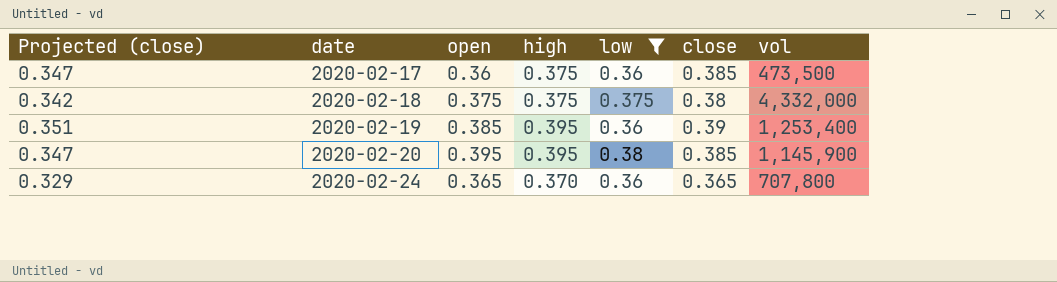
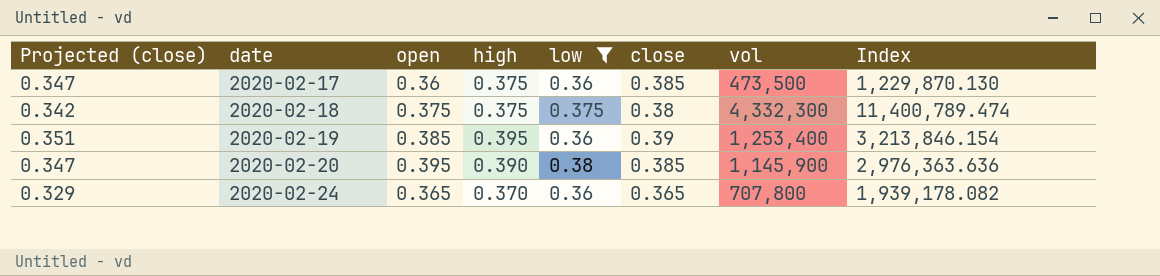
column Index | formula: none -> [vol] / [close]
2020-02-18 | vol: 4,332,000 -> 4,332,300
2020-02-20 | high: 0.395 -> 0.390

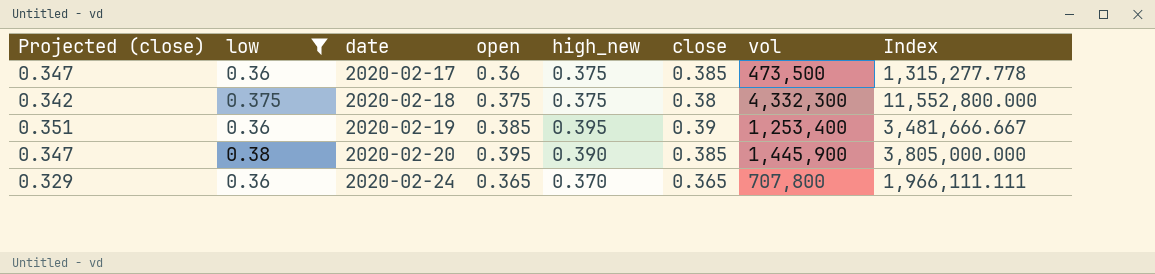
column low | position: 5 -> 2
column name: high -> high_new
column Index | formula: [vol] / [close] -> [vol] / [low]
2020-02-20 | vol: 1,145,900 -> 1,445,900

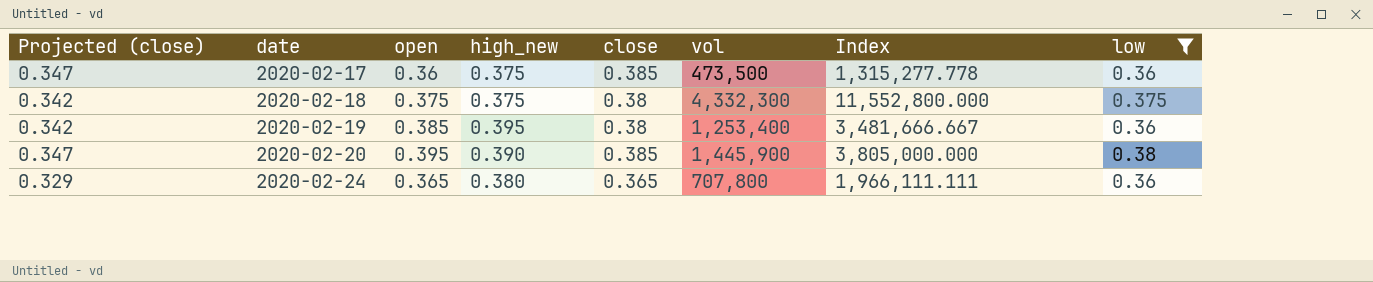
column low | position: 2 -> 8
2020-02-19 | Projected (close): 0.351 -> 0.342
2020-02-19 | close: 0.39 -> 0.38
2020-02-24 | high_new: 0.370 -> 0.380

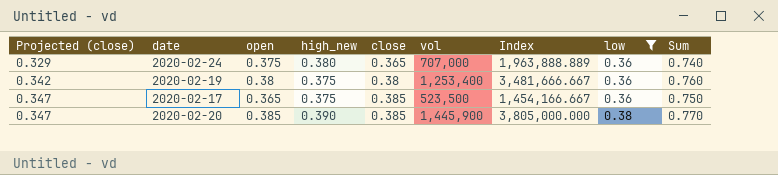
row order: date ascending -> Projected (close) ascending
column Sum | formula: none -> [open] + [close]
row 2020-02-18: 0.342 | 0.375 | 0.375 | 0.38 | 4,332,300 | 11,552,800.000 | 0.375 -> none
2020-02-24 | open: 0.365 -> 0.375
2020-02-24 | vol: 707,800 -> 707,000
2020-02-24 | Index: 1,966,111.111 -> 1,963,888.889
2020-02-19 | open: 0.385 -> 0.38
2020-02-19 | high_new: 0.395 -> 0.375
2020-02-17 | open: 0.36 -> 0.365
2020-02-17 | vol: 473,500 -> 523,500
2020-02-17 | Index: 1,315,277.778 -> 1,454,166.667
2020-02-20 | open: 0.395 -> 0.385

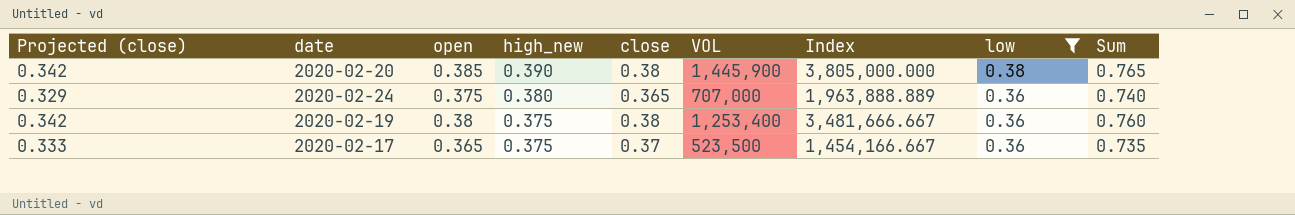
row order: Projected (close) ascending -> high_new descending
column name: vol -> VOL
2020-02-20 | Projected (close): 0.347 -> 0.342
2020-02-20 | close: 0.385 -> 0.38
2020-02-20 | Sum: 0.770 -> 0.765
2020-02-17 | Projected (close): 0.347 -> 0.333
2020-02-17 | close: 0.385 -> 0.37
2020-02-17 | Sum: 0.750 -> 0.735

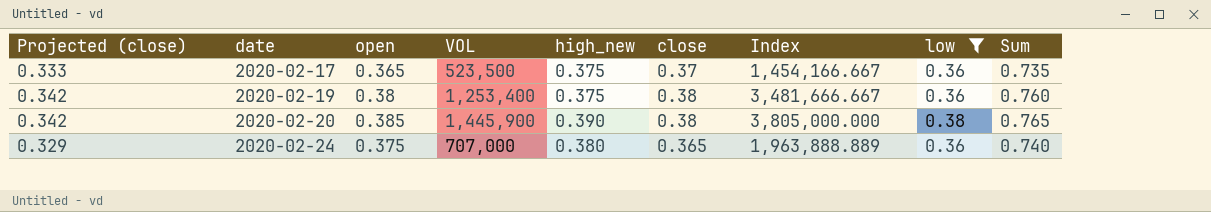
row order: high_new descending -> date ascending
column VOL | position: 6 -> 4

